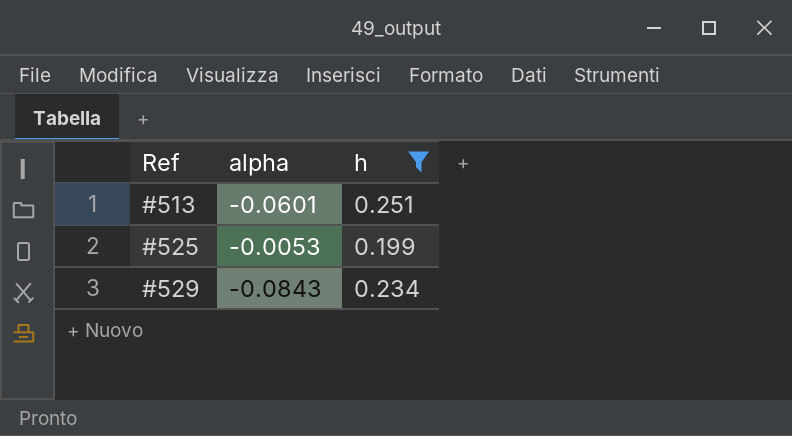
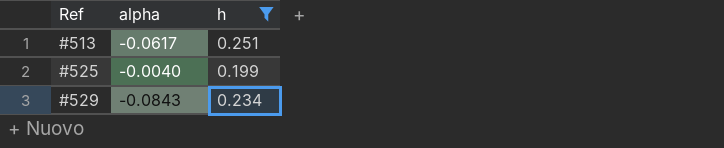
#513 | alpha: -0.0601 -> -0.0617
#525 | alpha: -0.0053 -> -0.0040

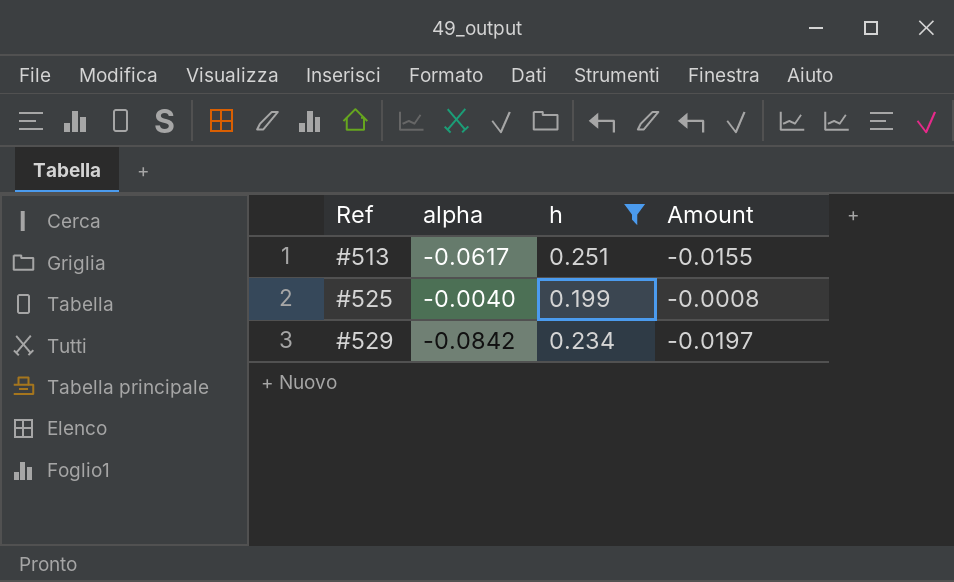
column Amount | formula: none -> [alpha] * [h]
#529 | alpha: -0.0843 -> -0.0842

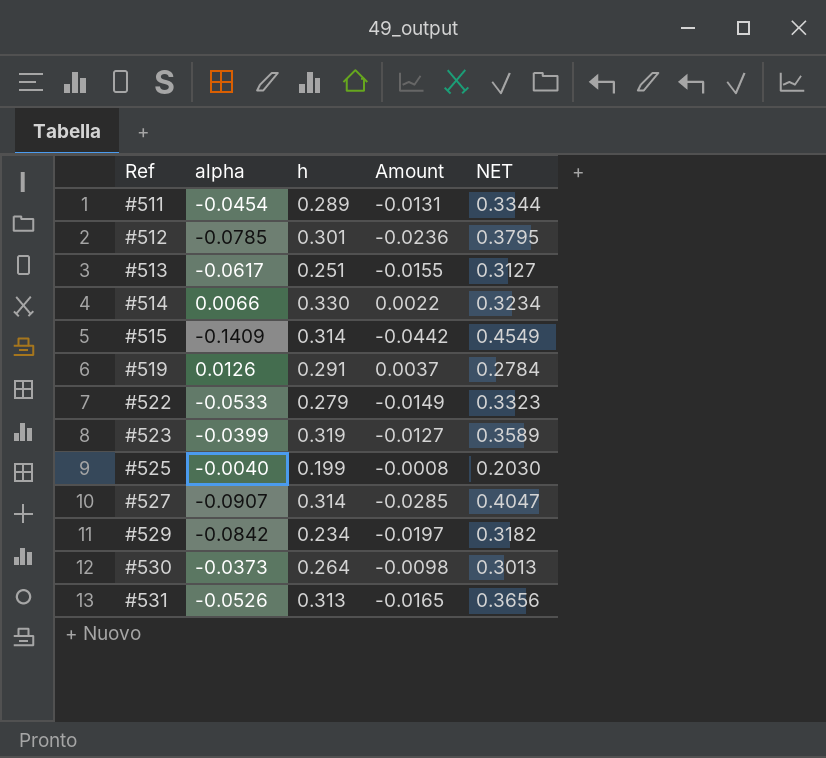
filter: h <= 0.251 -> none
column NET | formula: none -> [h] - [alpha]

